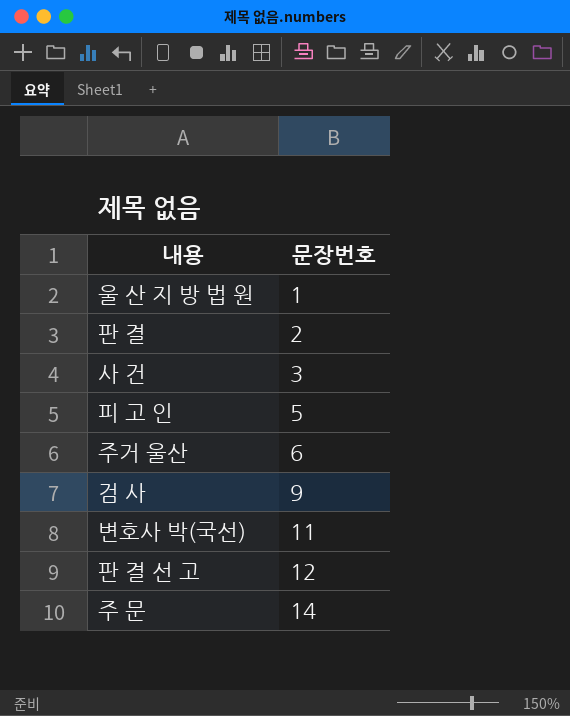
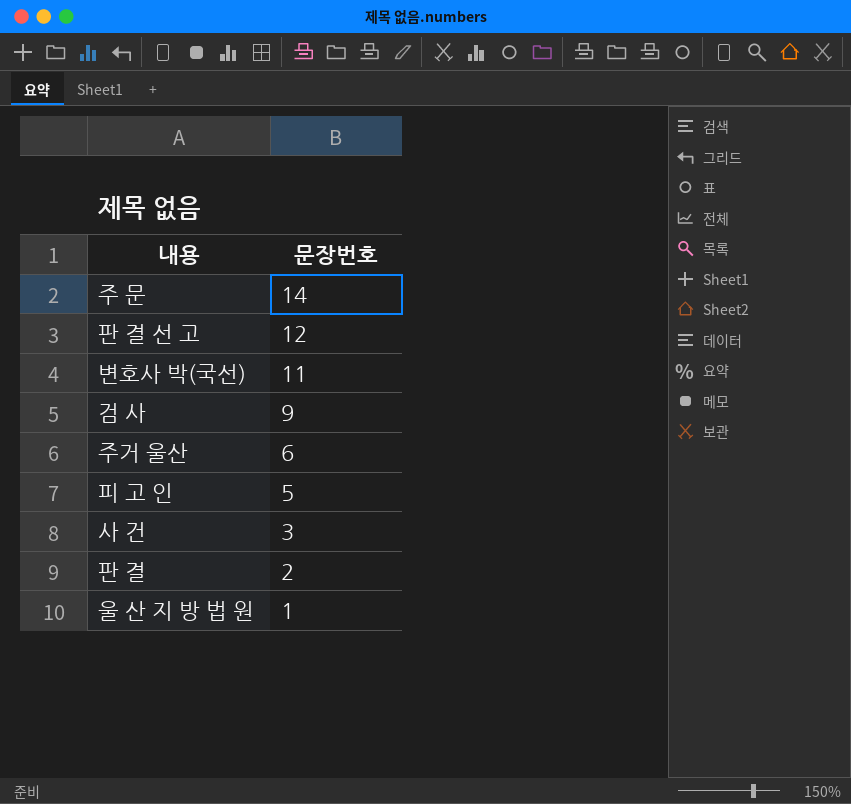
row order: 문장번호 ascending -> 문장번호 descending

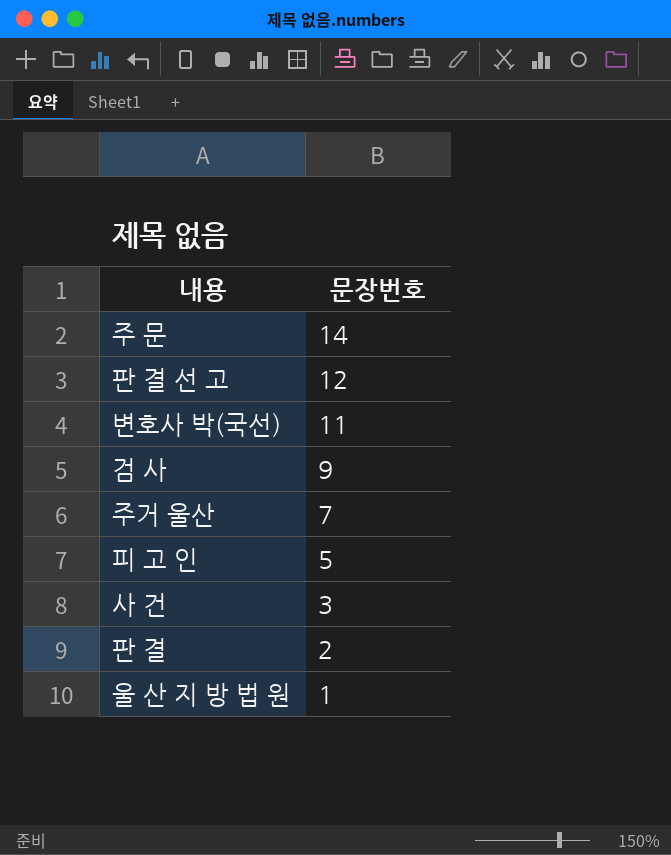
주거 울산 | 문장번호: 6 -> 7

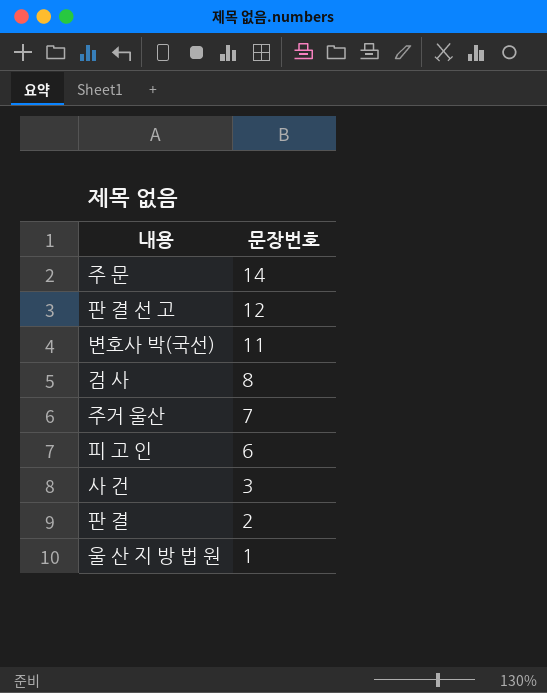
검 사 | 문장번호: 9 -> 8
피 고 인 | 문장번호: 5 -> 6

